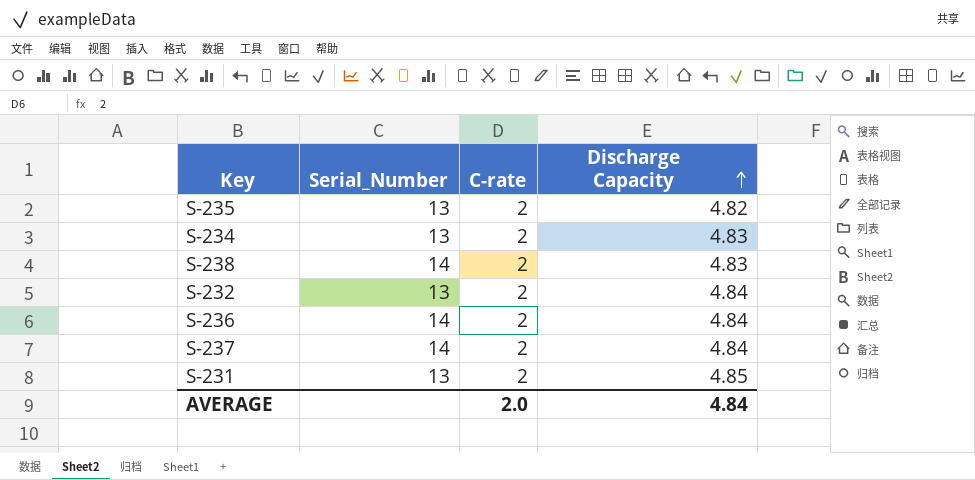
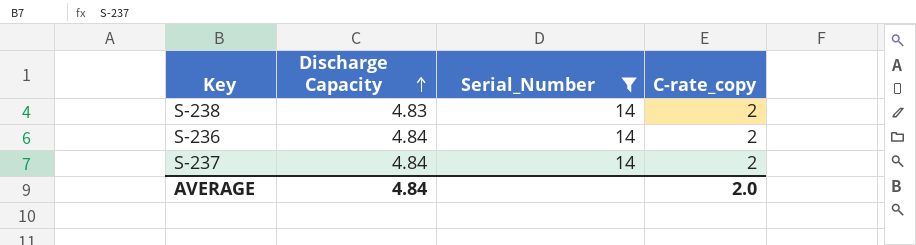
filter: none -> Serial_Number = 14
column Discharge Capacity | position: 4 -> 2
column name: C-rate -> C-rate_copy

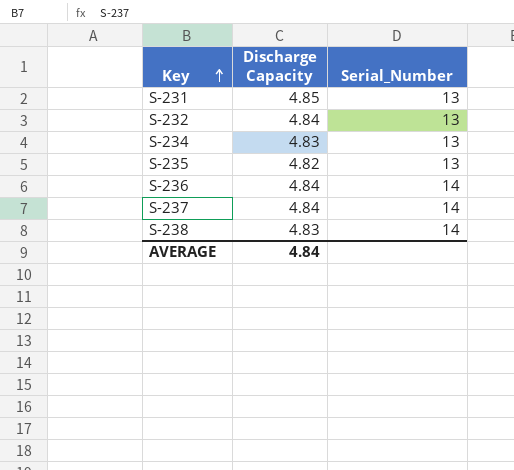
filter: Serial_Number = 14 -> none
row order: Discharge Capacity ascending -> Key ascending
column C-rate_copy | position: 4 -> none

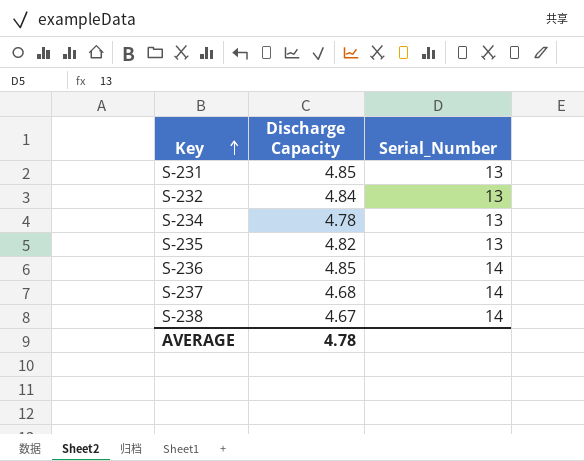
S-234 | Discharge Capacity: 4.83 -> 4.78
S-236 | Discharge Capacity: 4.84 -> 4.85
S-237 | Discharge Capacity: 4.84 -> 4.68
S-238 | Discharge Capacity: 4.83 -> 4.67
AVERAGE | Discharge Capacity: 4.84 -> 4.78

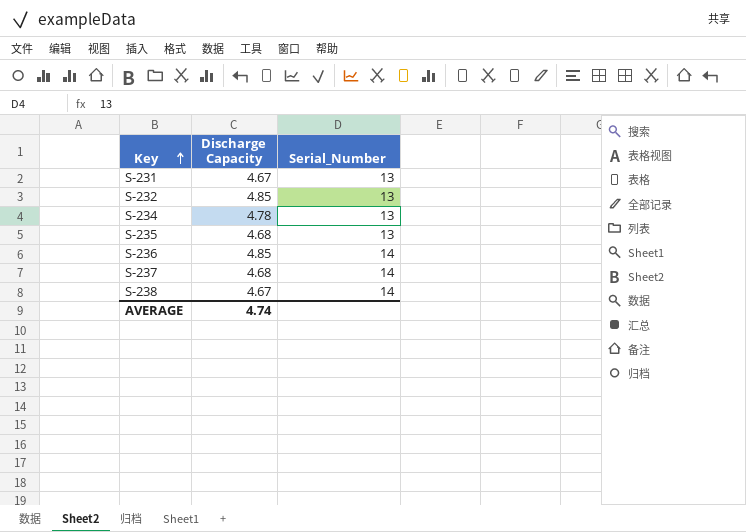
S-231 | Discharge Capacity: 4.85 -> 4.67
S-232 | Discharge Capacity: 4.84 -> 4.85
S-235 | Discharge Capacity: 4.82 -> 4.68
AVERAGE | Discharge Capacity: 4.78 -> 4.74

